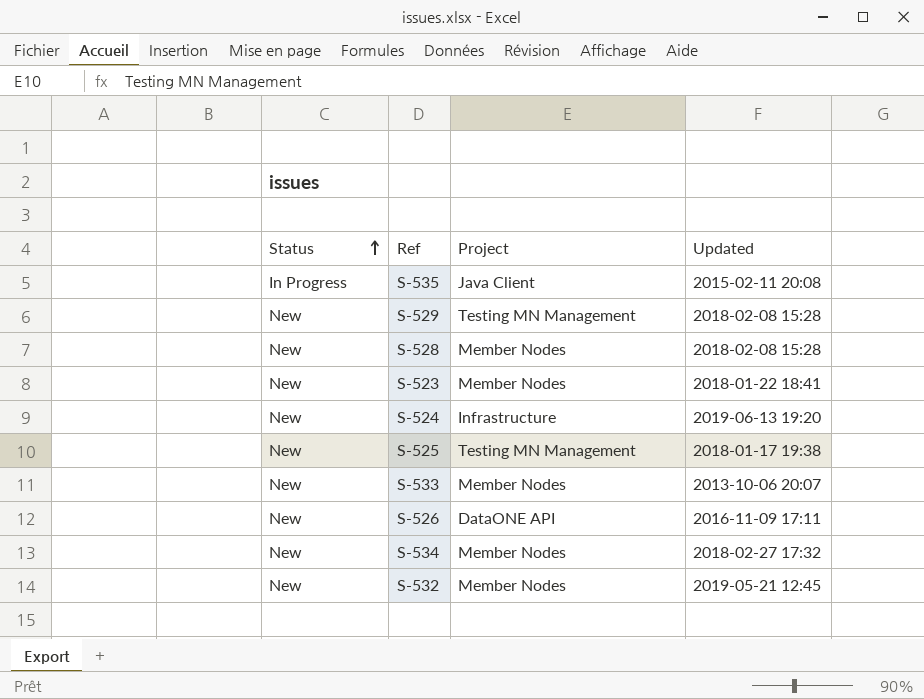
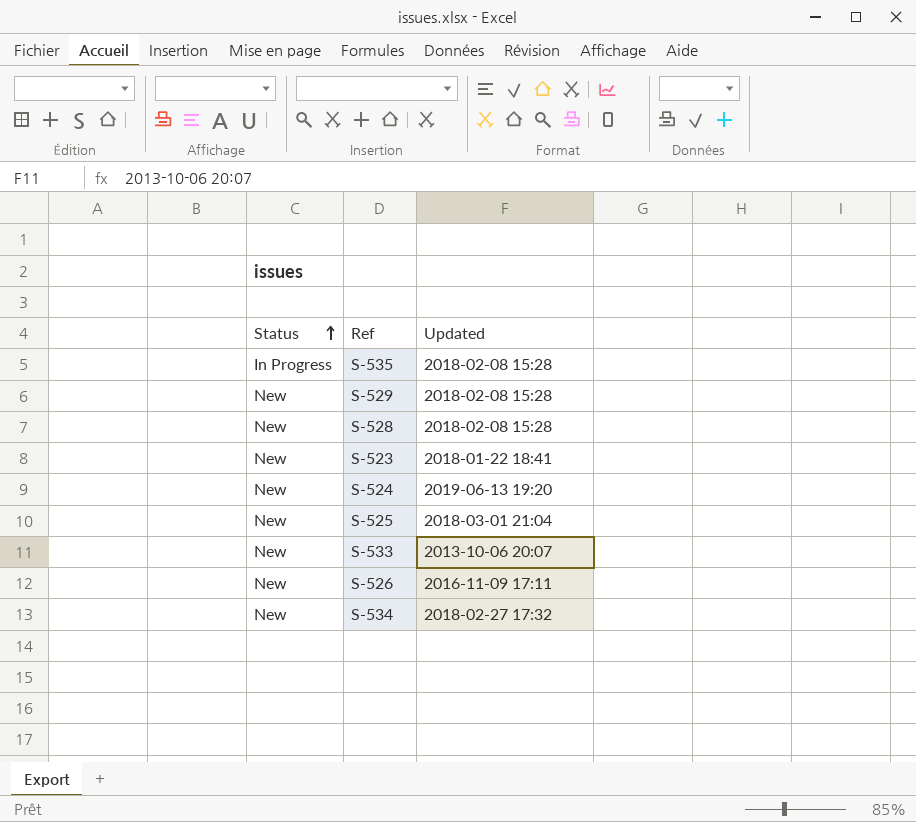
column Project | position: 3 -> none
row S-532: New | Member Nodes | 2019-05-21 12:45 -> none
S-535 | Updated: 2015-02-11 20:08 -> 2018-02-08 15:28
S-525 | Updated: 2018-01-17 19:38 -> 2018-03-01 21:04

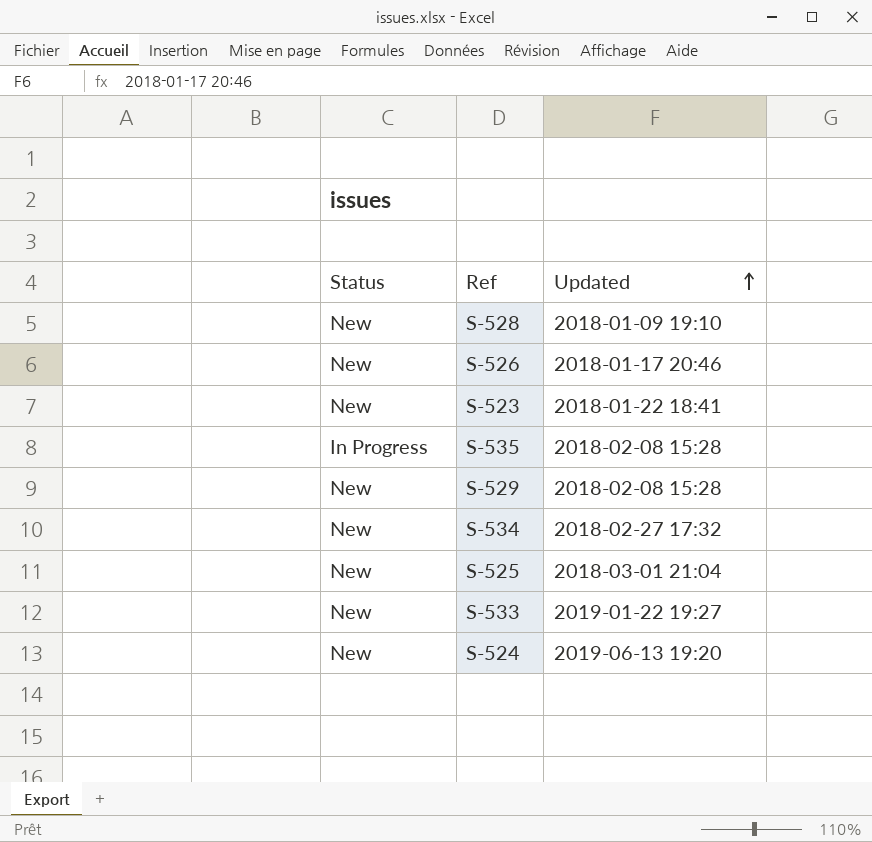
row order: Status ascending -> Updated ascending
S-528 | Updated: 2018-02-08 15:28 -> 2018-01-09 19:10
S-526 | Updated: 2016-11-09 17:11 -> 2018-01-17 20:46
S-533 | Updated: 2013-10-06 20:07 -> 2019-01-22 19:27

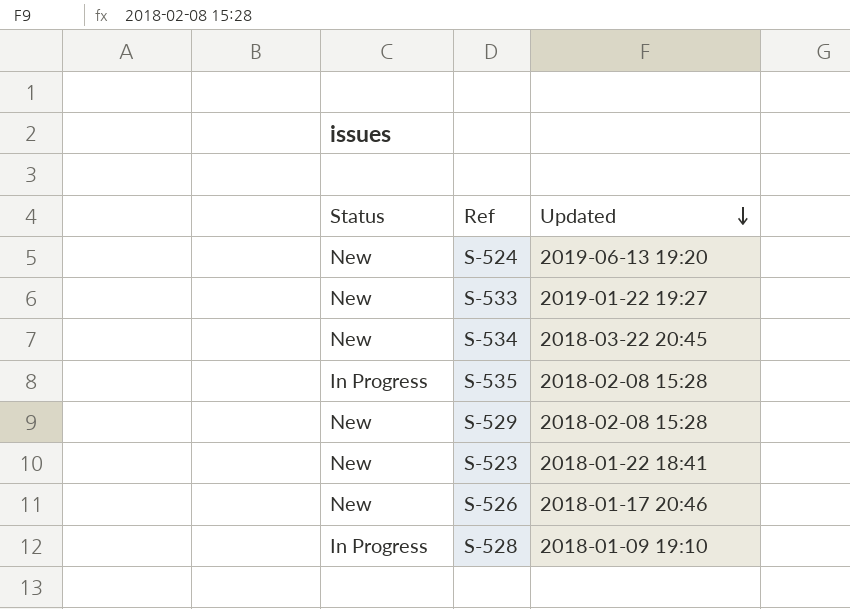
row order: Updated ascending -> Updated descending
row S-525: New | 2018-03-01 21:04 -> none
S-534 | Updated: 2018-02-27 17:32 -> 2018-03-22 20:45
S-528 | Status: New -> In Progress

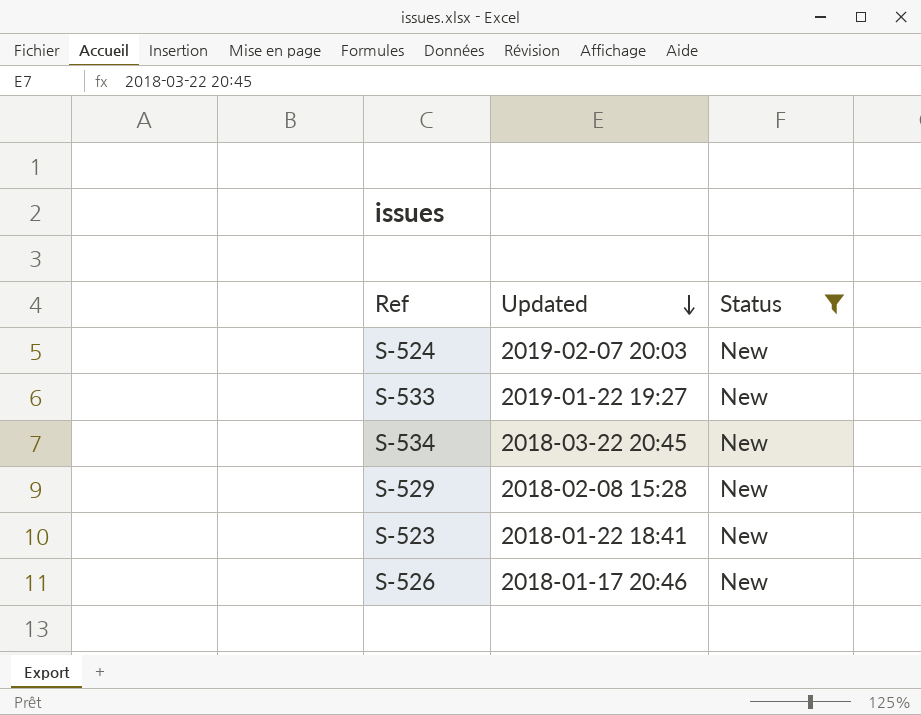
filter: none -> Status = New
column Status | position: 1 -> 3
S-524 | Updated: 2019-06-13 19:20 -> 2019-02-07 20:03

